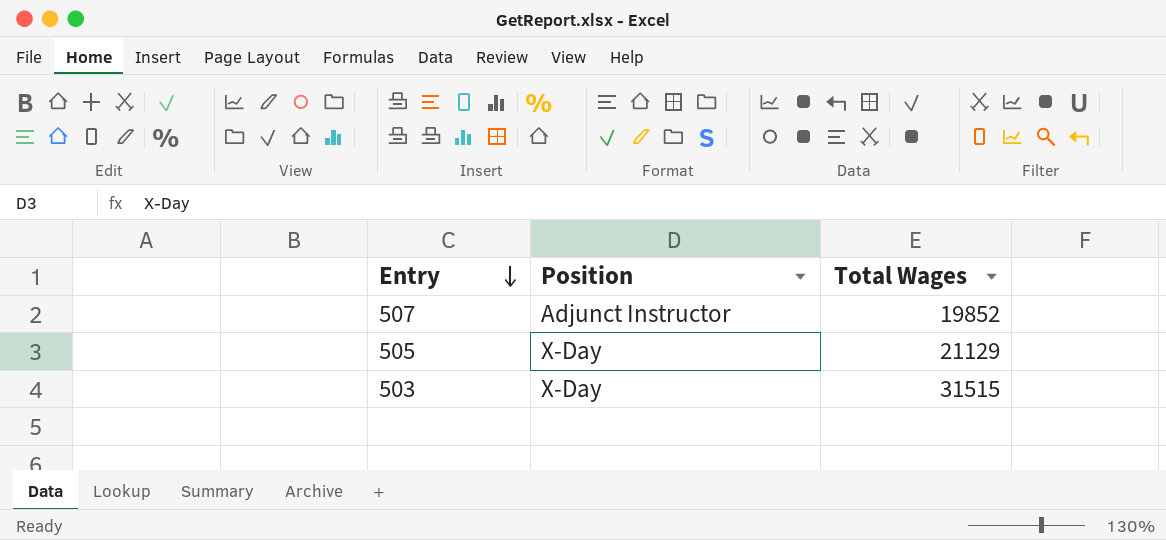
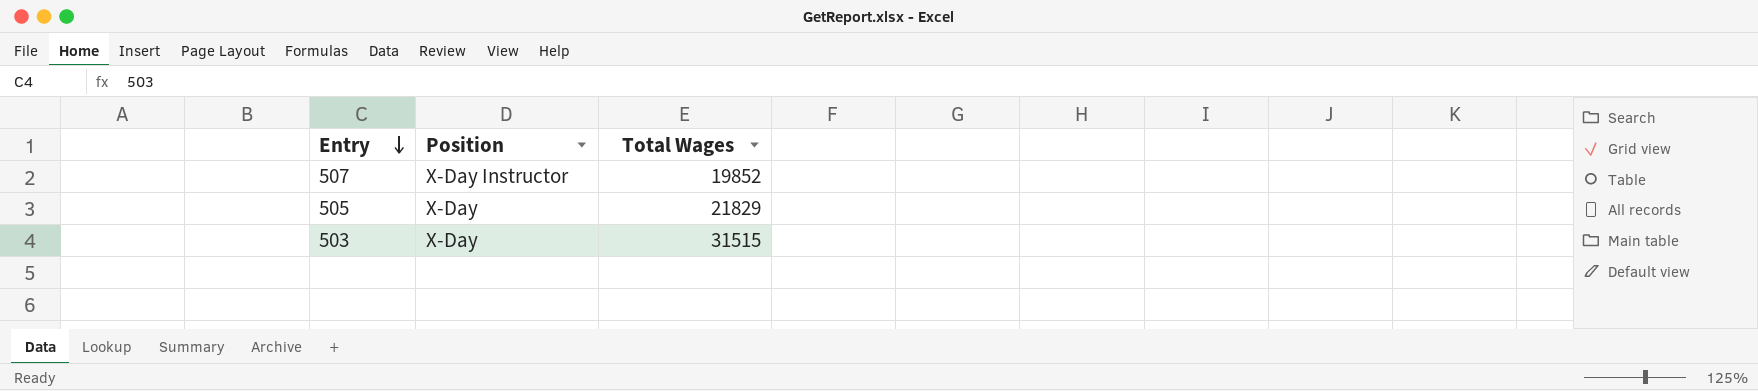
507 | Position: Adjunct Instructor -> X-Day Instructor
505 | Total Wages: 21129 -> 21829

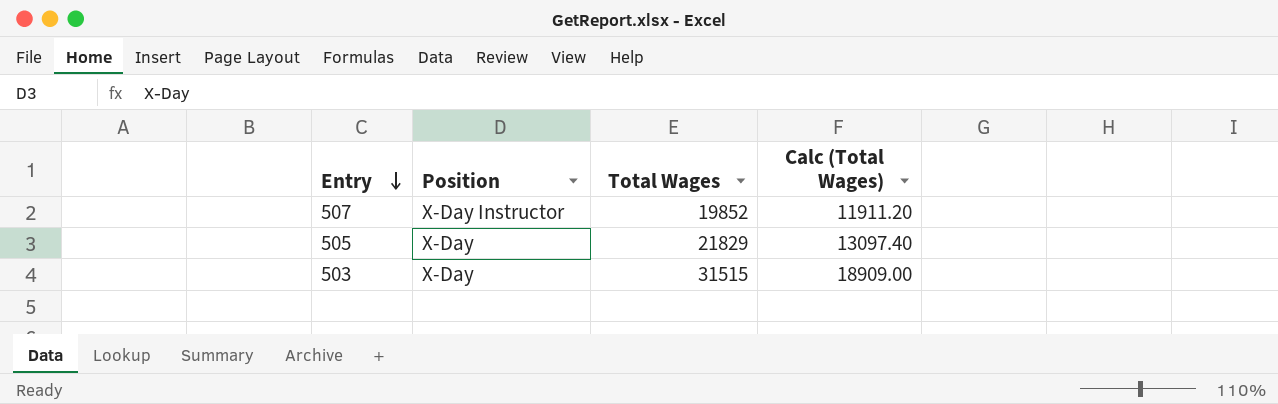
column Calc (Total Wages) | formula: none -> [Total Wages] * 0.6

